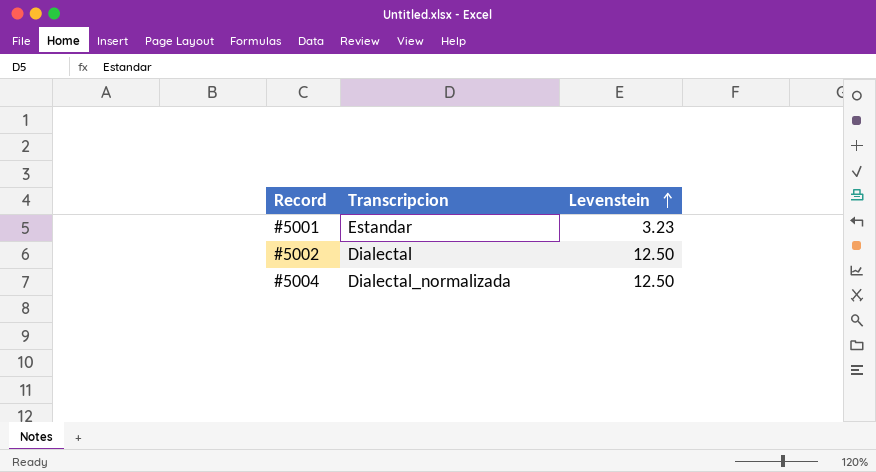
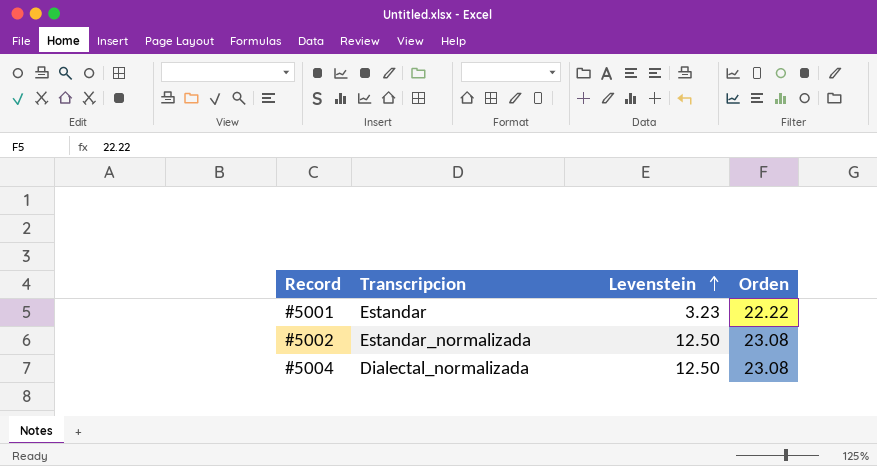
column Orden | position: none -> 4
#5002 | Transcripcion: Dialectal -> Estandar_normalizada

